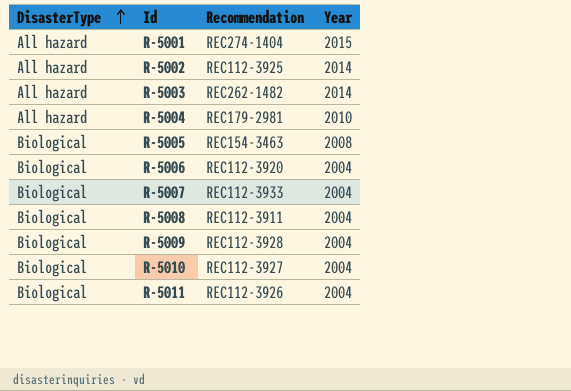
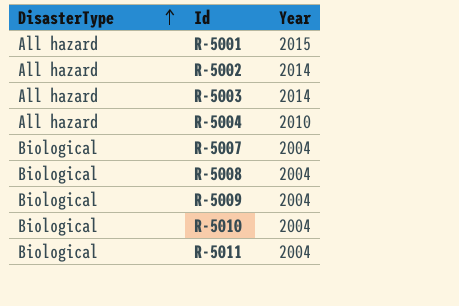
column Recommendation | position: 3 -> none
row R-5005: Biological | REC154-3463 | 2008 -> none
row R-5006: Biological | REC112-3920 | 2004 -> none

